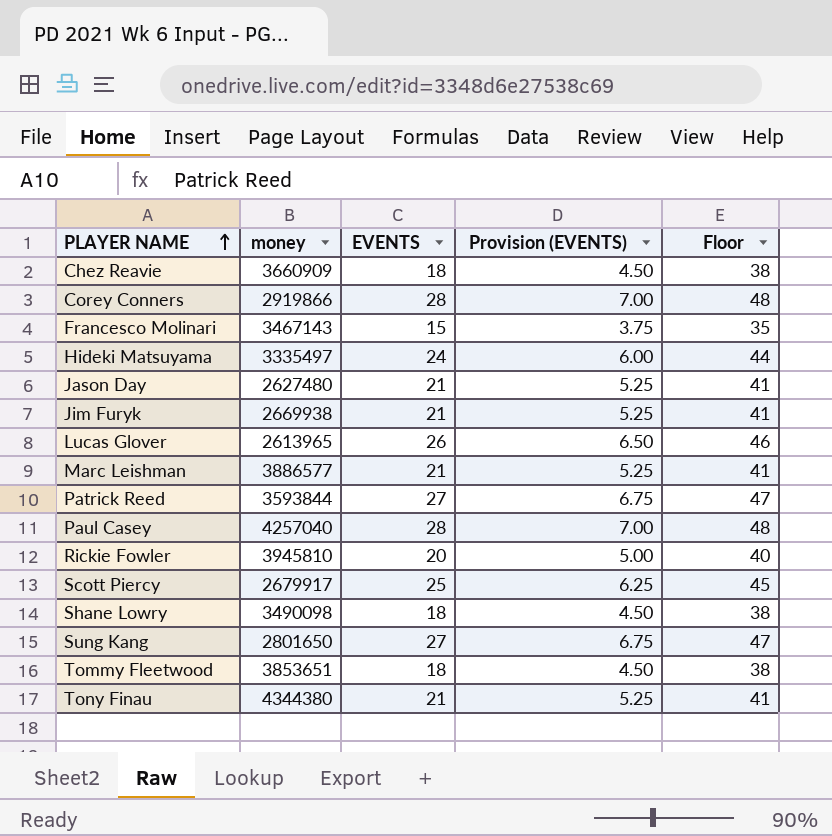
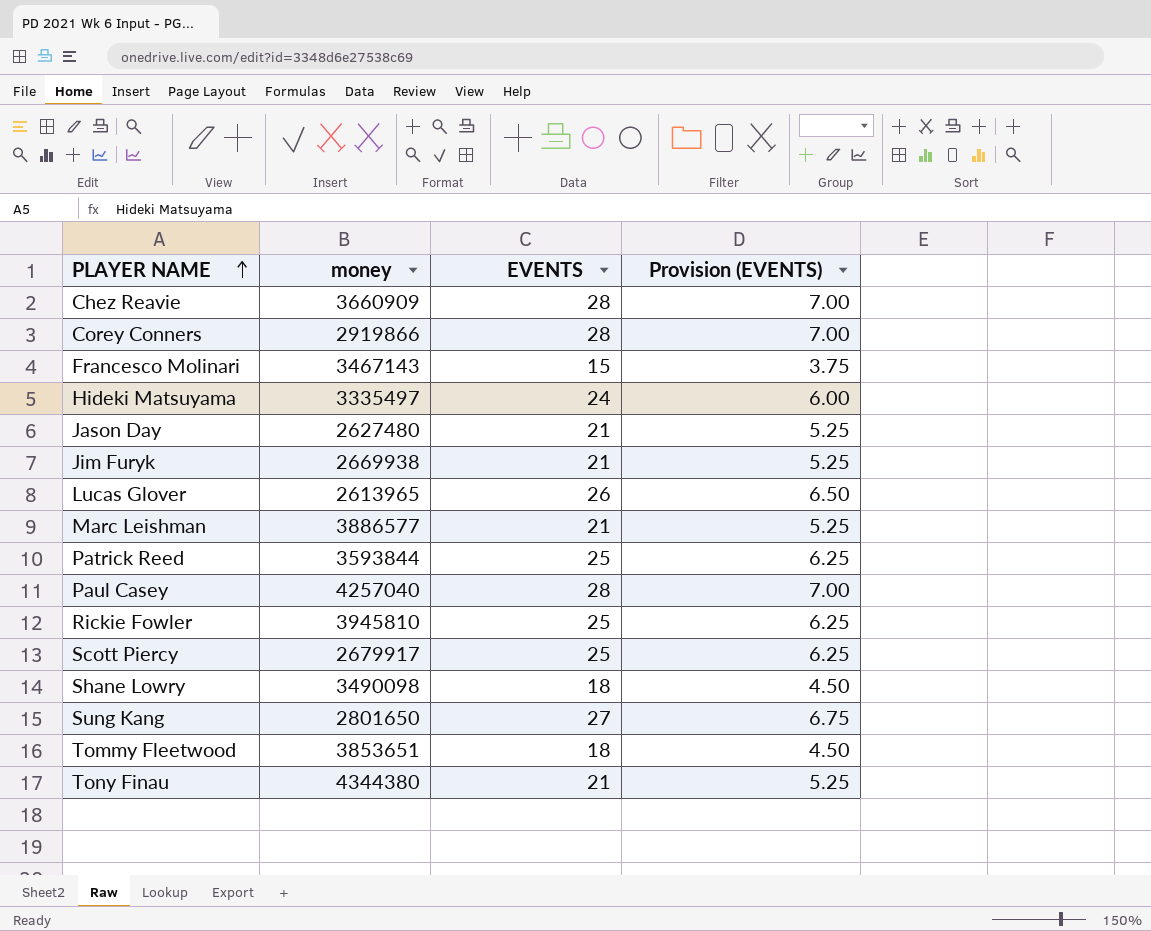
column Floor | formula: [EVENTS] + 20 -> none
Chez Reavie | EVENTS: 18 -> 28
Chez Reavie | Provision (EVENTS): 4.50 -> 7.00
Patrick Reed | EVENTS: 27 -> 25
Patrick Reed | Provision (EVENTS): 6.75 -> 6.25
Rickie Fowler | EVENTS: 20 -> 25
Rickie Fowler | Provision (EVENTS): 5.00 -> 6.25

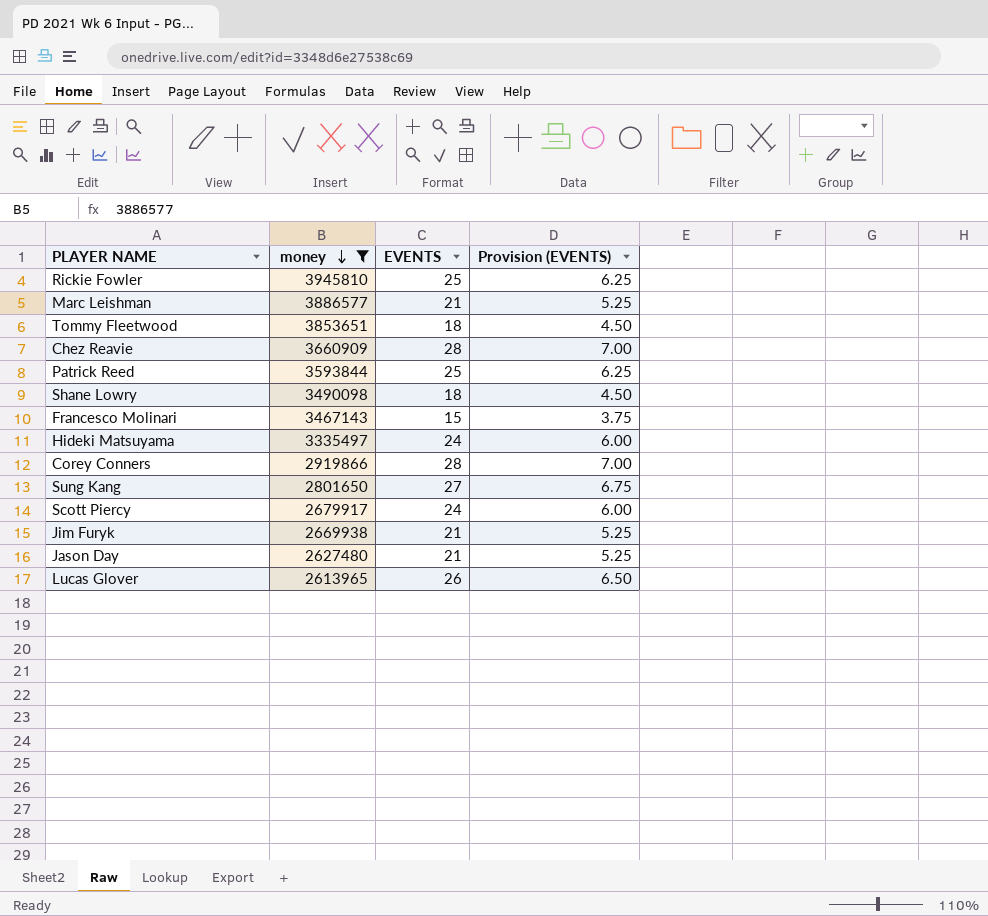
filter: none -> money <= 3945810
row order: PLAYER NAME ascending -> money descending
Scott Piercy | EVENTS: 25 -> 24
Scott Piercy | Provision (EVENTS): 6.25 -> 6.00

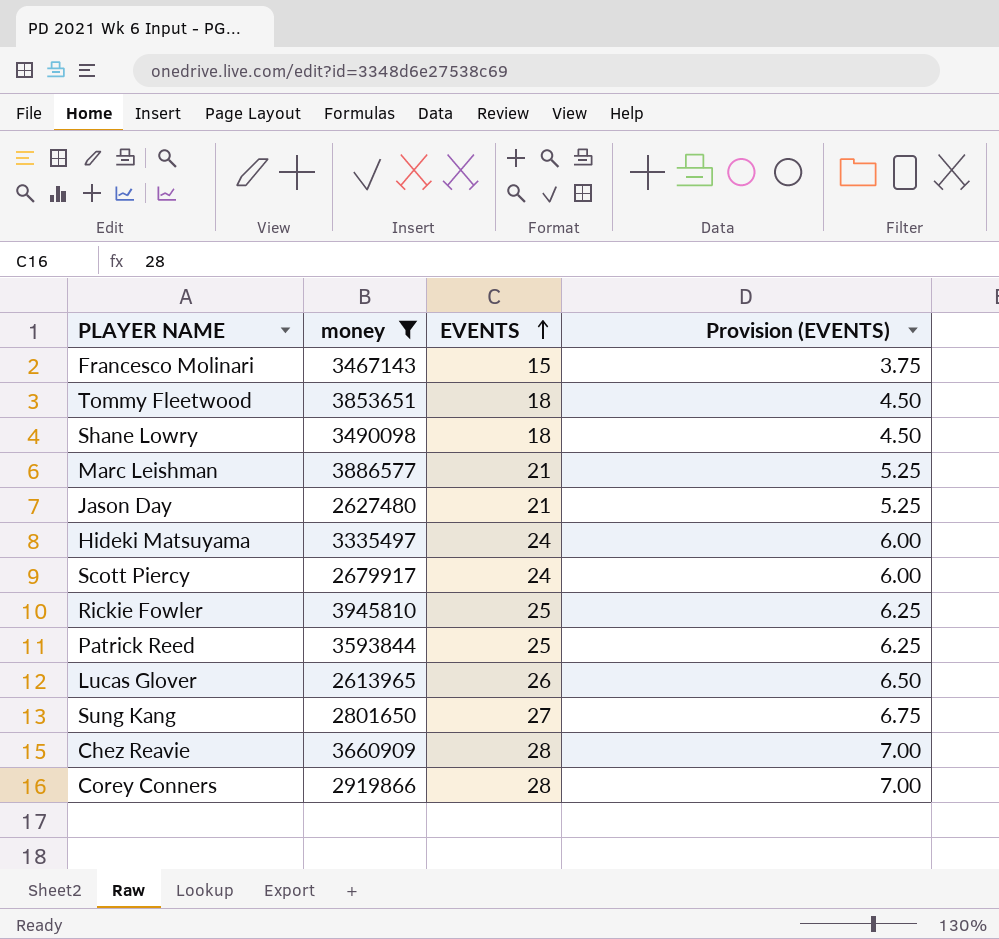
row order: money descending -> EVENTS ascending
row Jim Furyk: 2669938 | 21 | 5.25 -> none

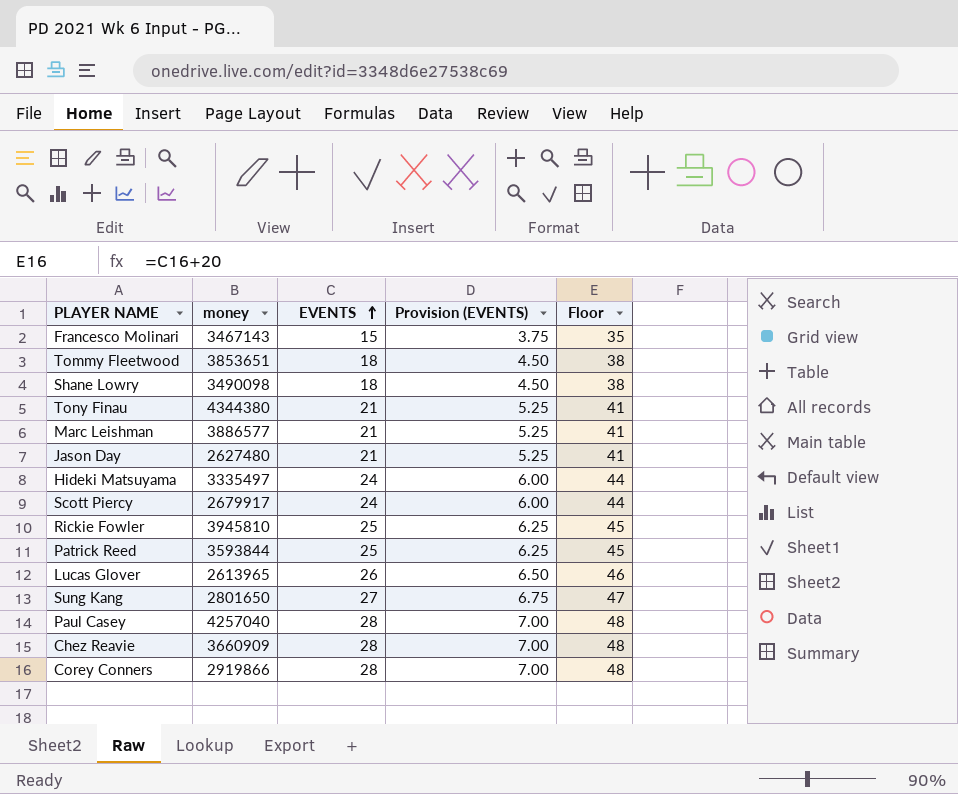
filter: money <= 3945810 -> none
column Floor | formula: none -> [EVENTS] + 20

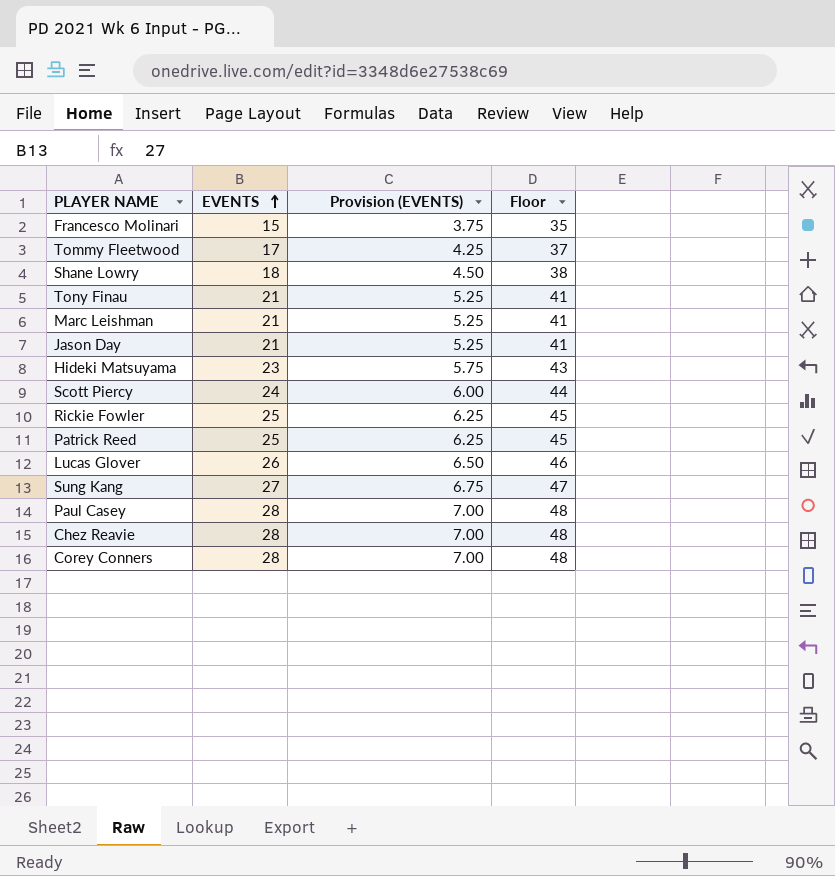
column money | position: 2 -> none
Tommy Fleetwood | EVENTS: 18 -> 17
Tommy Fleetwood | Provision (EVENTS): 4.50 -> 4.25
Tommy Fleetwood | Floor: 38 -> 37
Hideki Matsuyama | EVENTS: 24 -> 23
Hideki Matsuyama | Provision (EVENTS): 6.00 -> 5.75
Hideki Matsuyama | Floor: 44 -> 43

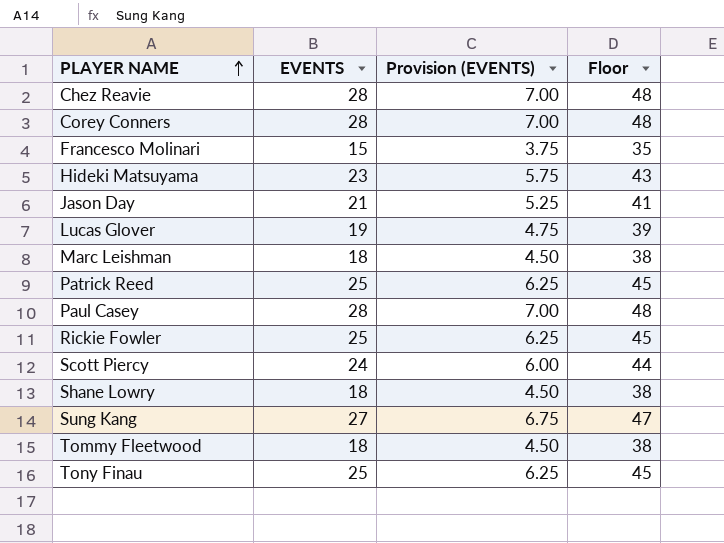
row order: EVENTS ascending -> PLAYER NAME ascending
Lucas Glover | EVENTS: 26 -> 19
Lucas Glover | Provision (EVENTS): 6.50 -> 4.75
Lucas Glover | Floor: 46 -> 39
Marc Leishman | EVENTS: 21 -> 18
Marc Leishman | Provision (EVENTS): 5.25 -> 4.50
Marc Leishman | Floor: 41 -> 38
Tommy Fleetwood | EVENTS: 17 -> 18
Tommy Fleetwood | Provision (EVENTS): 4.25 -> 4.50
Tommy Fleetwood | Floor: 37 -> 38
Tony Finau | EVENTS: 21 -> 25
Tony Finau | Provision (EVENTS): 5.25 -> 6.25
Tony Finau | Floor: 41 -> 45

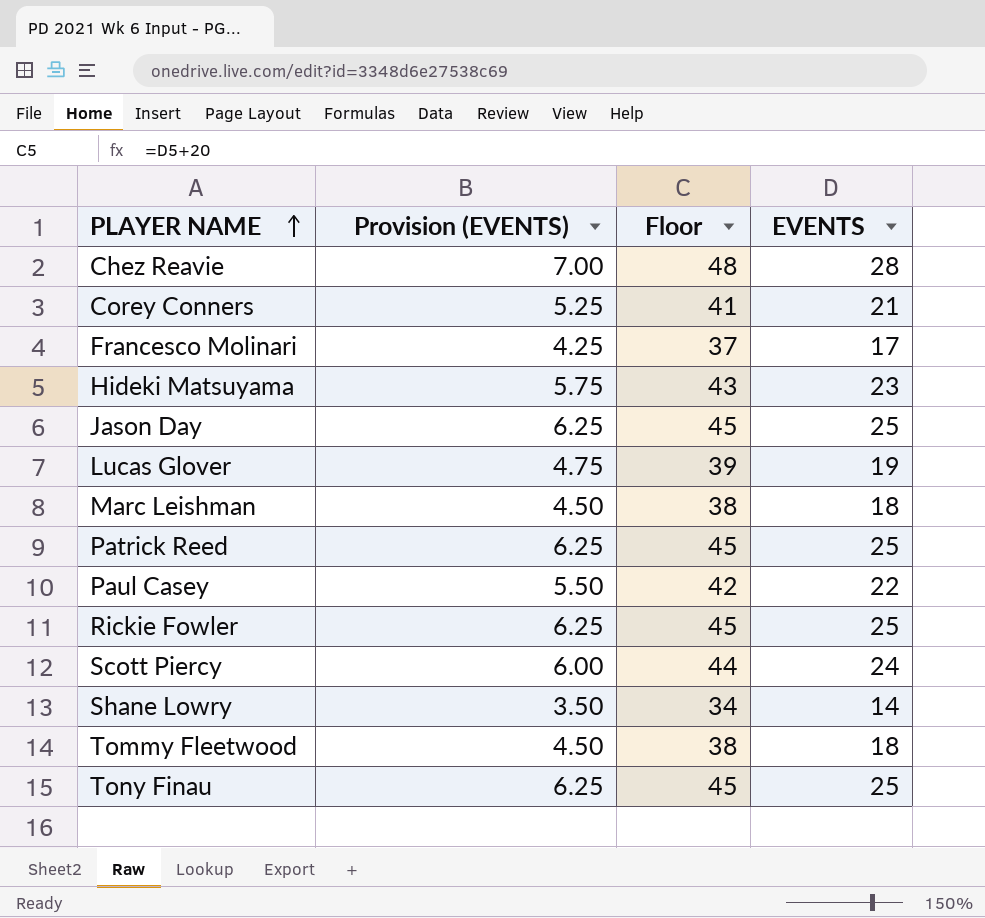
column EVENTS | position: 2 -> 4
row Sung Kang: 27 | 6.75 | 47 -> none
Corey Conners | Provision (EVENTS): 7.00 -> 5.25
Corey Conners | Floor: 48 -> 41
Corey Conners | EVENTS: 28 -> 21
Francesco Molinari | Provision (EVENTS): 3.75 -> 4.25
Francesco Molinari | Floor: 35 -> 37
Francesco Molinari | EVENTS: 15 -> 17
Jason Day | Provision (EVENTS): 5.25 -> 6.25
Jason Day | Floor: 41 -> 45
Jason Day | EVENTS: 21 -> 25
Paul Casey | Provision (EVENTS): 7.00 -> 5.50
Paul Casey | Floor: 48 -> 42
Paul Casey | EVENTS: 28 -> 22
Shane Lowry | Provision (EVENTS): 4.50 -> 3.50
Shane Lowry | Floor: 38 -> 34
Shane Lowry | EVENTS: 18 -> 14

